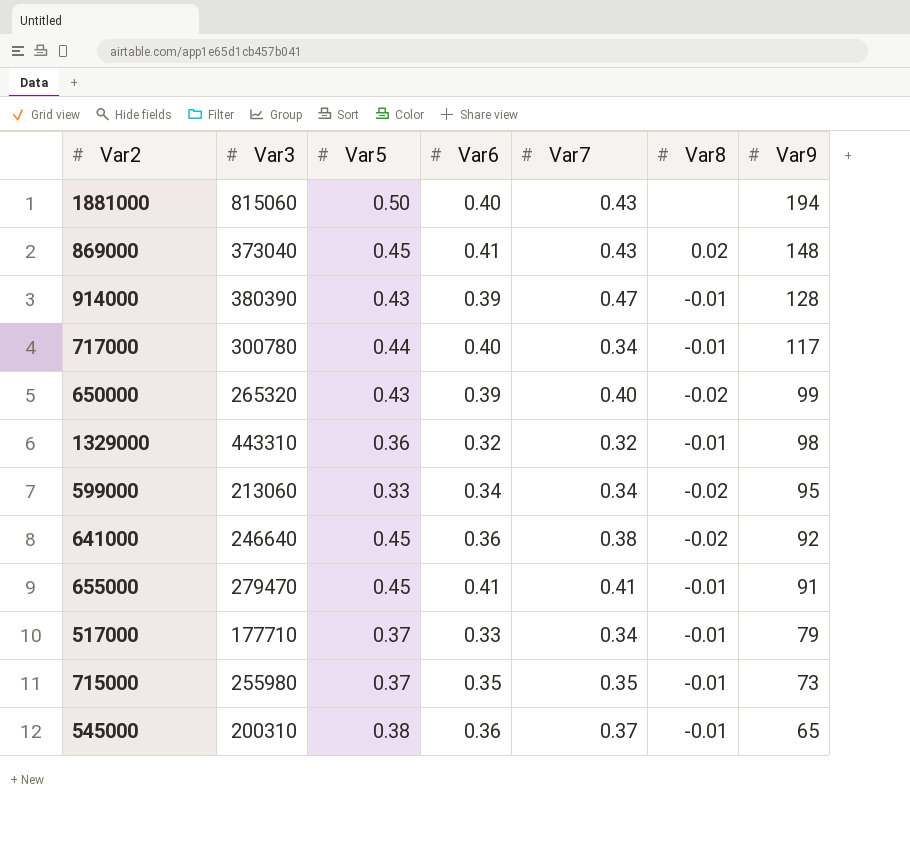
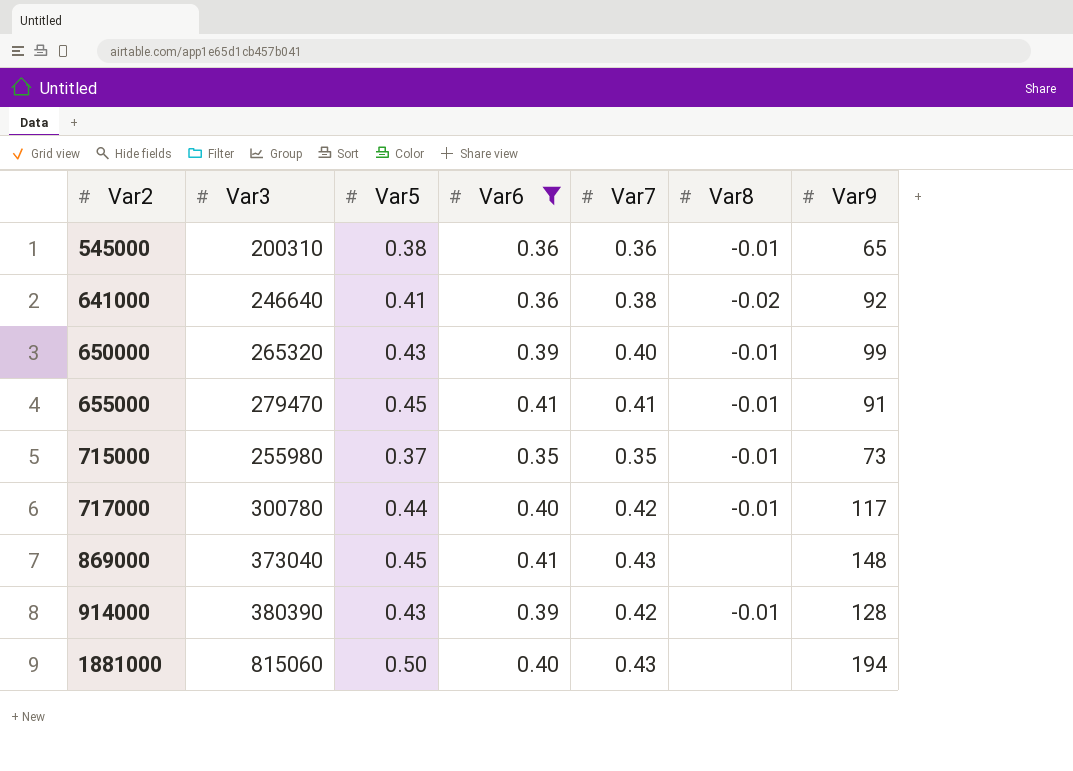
filter: none -> Var6 >= 0.35
row order: Var9 descending -> Var2 ascending
545000 | Var7: 0.37 -> 0.36
641000 | Var5: 0.45 -> 0.41
650000 | Var8: -0.02 -> -0.01
717000 | Var7: 0.34 -> 0.42
869000 | Var8: 0.02 -> none
914000 | Var7: 0.47 -> 0.42

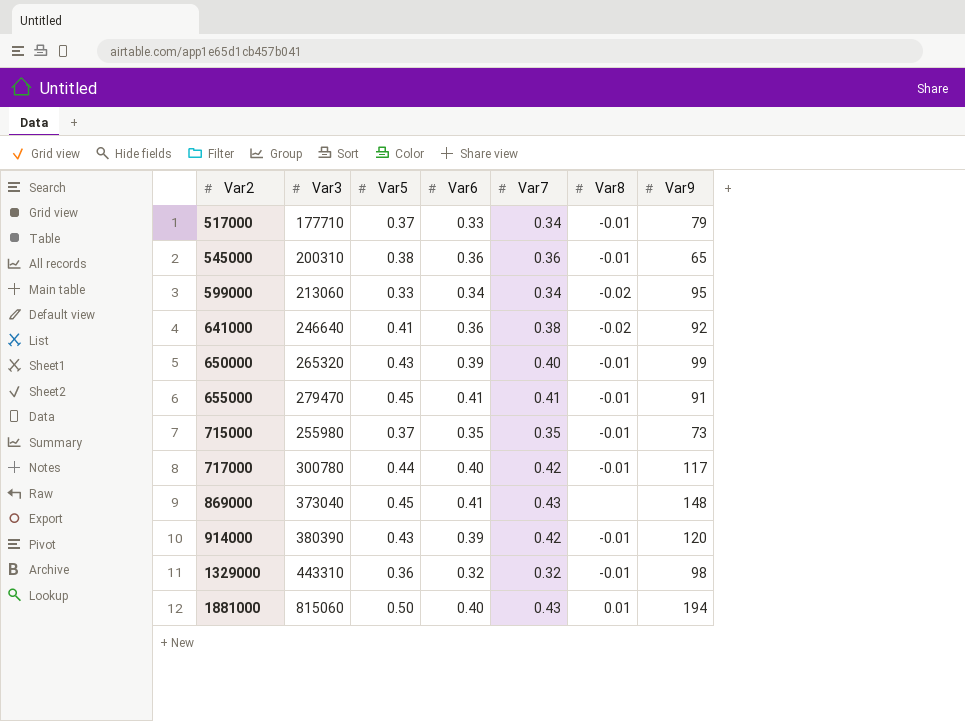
filter: Var6 >= 0.35 -> none
914000 | Var9: 128 -> 120
1881000 | Var8: none -> 0.01

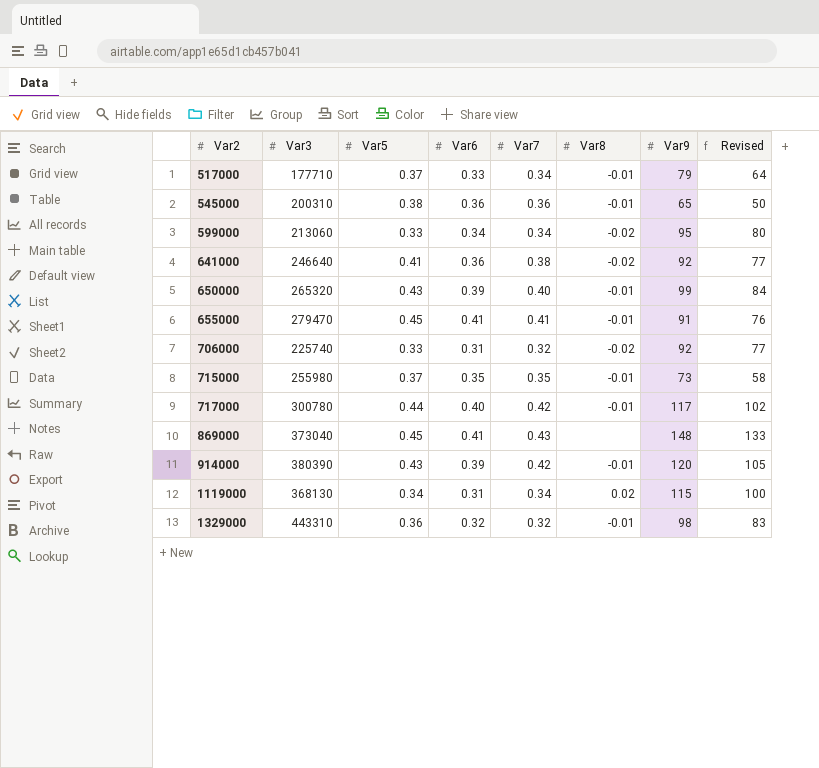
column Revised | formula: none -> [Var9] - 15
row 1881000: 815060 | 0.50 | 0.40 | 0.43 | 0.01 | 194 -> none
row 706000: none -> 225740 | 0.33 | 0.31 | 0.32 | -0.02 | 92 | 77
row 1119000: none -> 368130 | 0.34 | 0.31 | 0.34 | 0.02 | 115 | 100

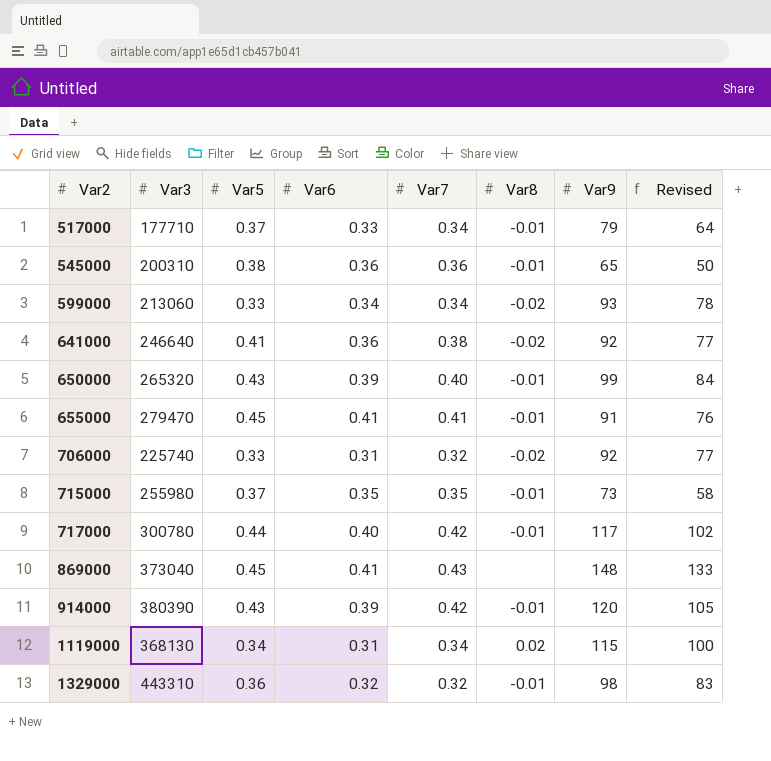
599000 | Var9: 95 -> 93
599000 | Revised: 80 -> 78

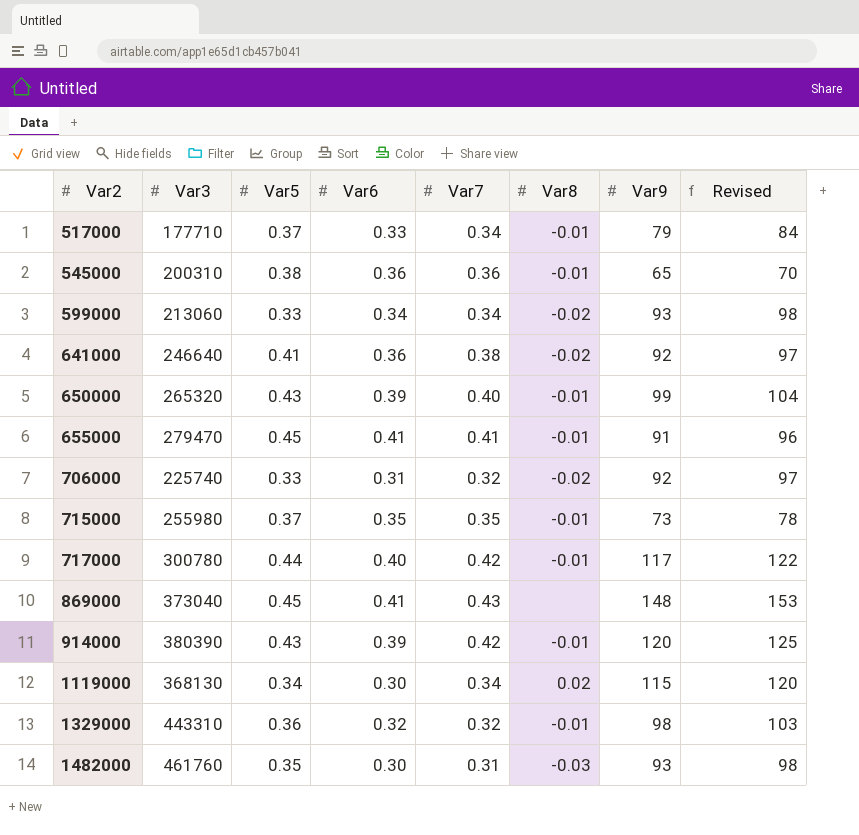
column Revised | formula: [Var9] - 15 -> [Var9] + 5
1119000 | Var6: 0.31 -> 0.30
row 1482000: none -> 461760 | 0.35 | 0.30 | 0.31 | -0.03 | 93 | 98

